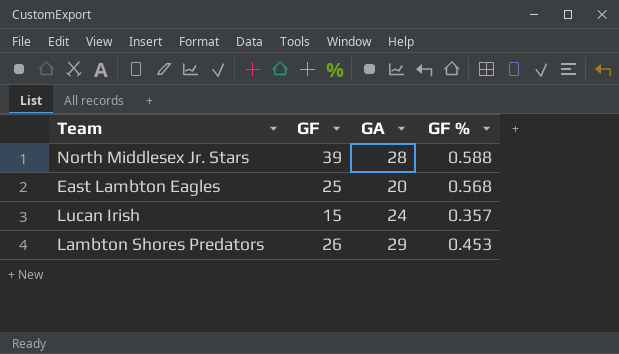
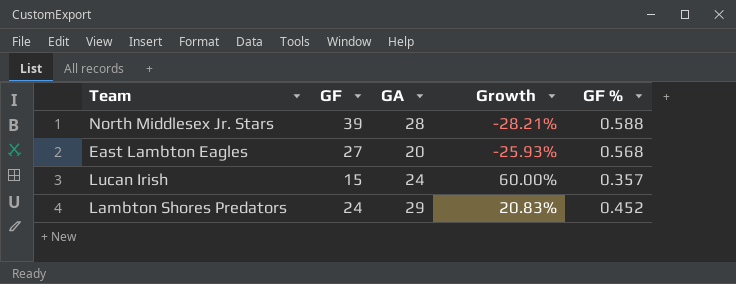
column Growth | formula: none -> ([GA] - [GF]) / [GF]
East Lambton Eagles | GF: 25 -> 27
Lambton Shores Predators | GF: 26 -> 24
Lambton Shores Predators | GF %: 0.453 -> 0.452

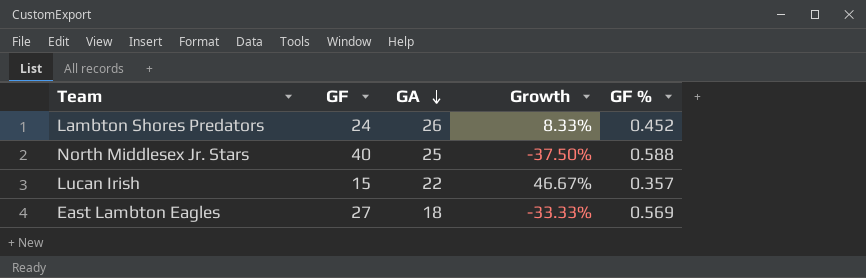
row order: none -> GA descending
Lambton Shores Predators | GA: 29 -> 26
Lambton Shores Predators | Growth: 20.83% -> 8.33%
North Middlesex Jr. Stars | GF: 39 -> 40
North Middlesex Jr. Stars | GA: 28 -> 25
North Middlesex Jr. Stars | Growth: -28.21% -> -37.50%
Lucan Irish | GA: 24 -> 22
Lucan Irish | Growth: 60.00% -> 46.67%
East Lambton Eagles | GA: 20 -> 18
East Lambton Eagles | Growth: -25.93% -> -33.33%
East Lambton Eagles | GF %: 0.568 -> 0.569

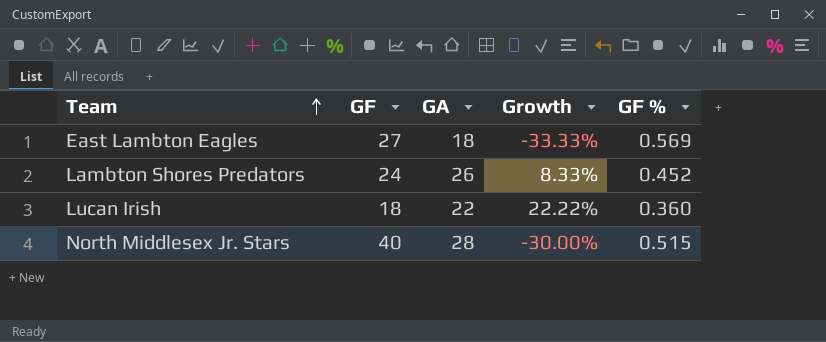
row order: GA descending -> Team ascending
Lucan Irish | GF: 15 -> 18
Lucan Irish | Growth: 46.67% -> 22.22%
Lucan Irish | GF %: 0.357 -> 0.360
North Middlesex Jr. Stars | GA: 25 -> 28
North Middlesex Jr. Stars | Growth: -37.50% -> -30.00%
North Middlesex Jr. Stars | GF %: 0.588 -> 0.515

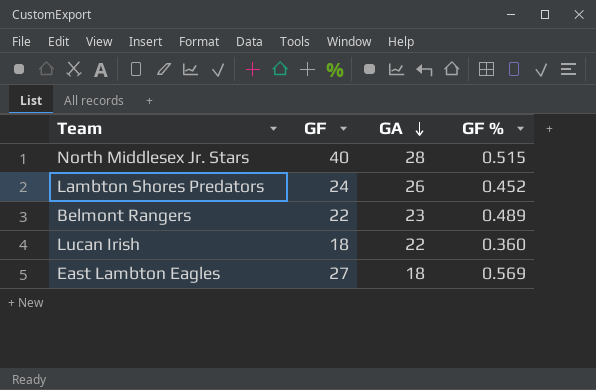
row order: Team ascending -> GA descending
column Growth | formula: ([GA] - [GF]) / [GF] -> none
row Belmont Rangers: none -> 22 | 23 | 0.489

